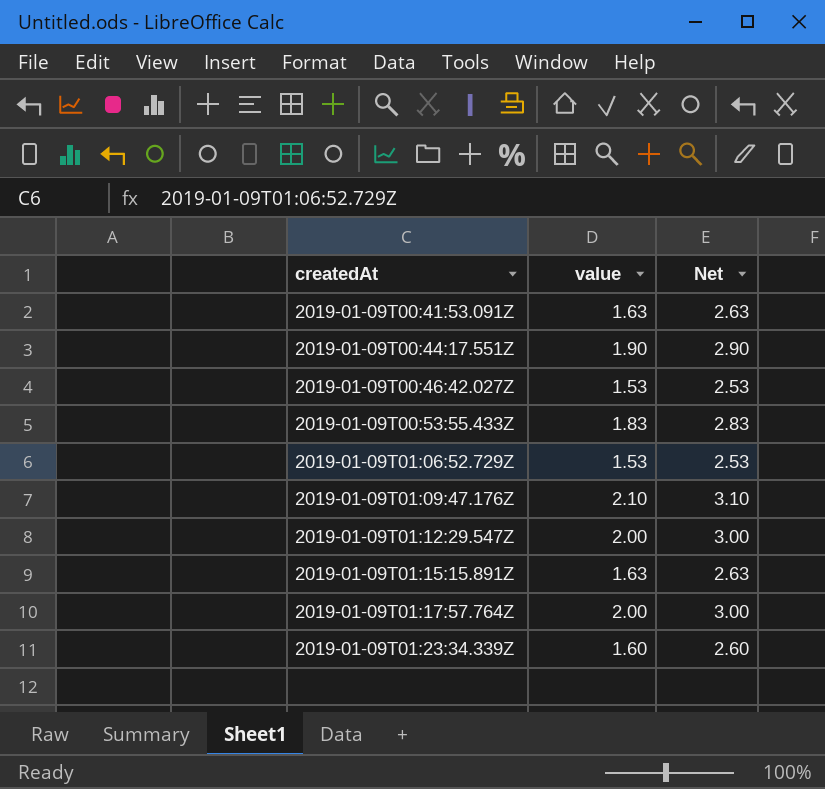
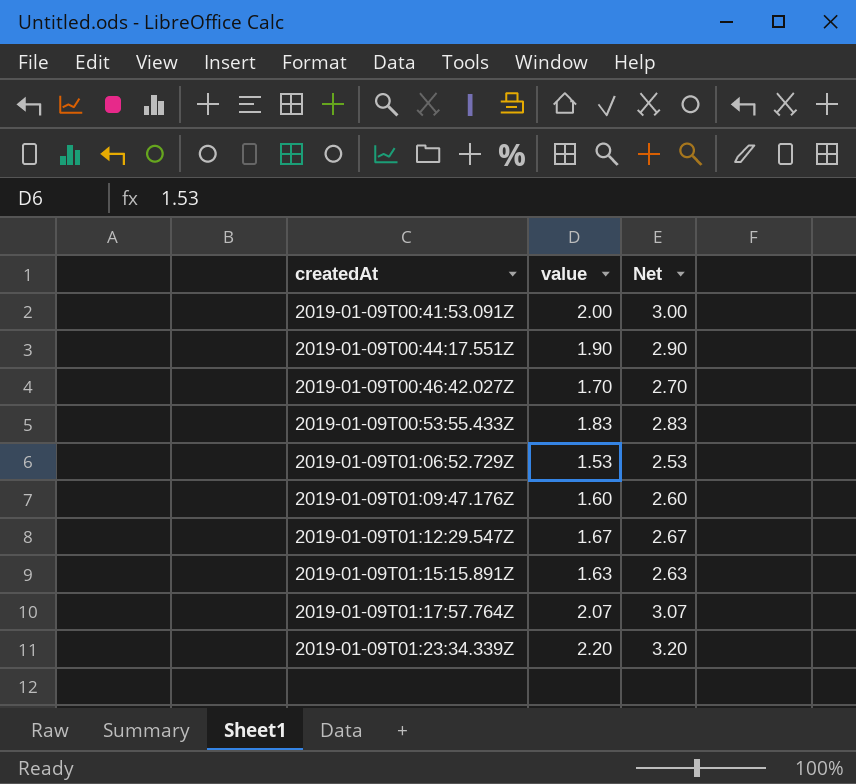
2019-01-09T00:41:53.091Z | value: 1.63 -> 2.00
2019-01-09T00:41:53.091Z | Net: 2.63 -> 3.00
2019-01-09T00:46:42.027Z | value: 1.53 -> 1.70
2019-01-09T00:46:42.027Z | Net: 2.53 -> 2.70
2019-01-09T01:09:47.176Z | value: 2.10 -> 1.60
2019-01-09T01:09:47.176Z | Net: 3.10 -> 2.60
2019-01-09T01:12:29.547Z | value: 2.00 -> 1.67
2019-01-09T01:12:29.547Z | Net: 3.00 -> 2.67
2019-01-09T01:17:57.764Z | value: 2.00 -> 2.07
2019-01-09T01:17:57.764Z | Net: 3.00 -> 3.07
2019-01-09T01:23:34.339Z | value: 1.60 -> 2.20
2019-01-09T01:23:34.339Z | Net: 2.60 -> 3.20

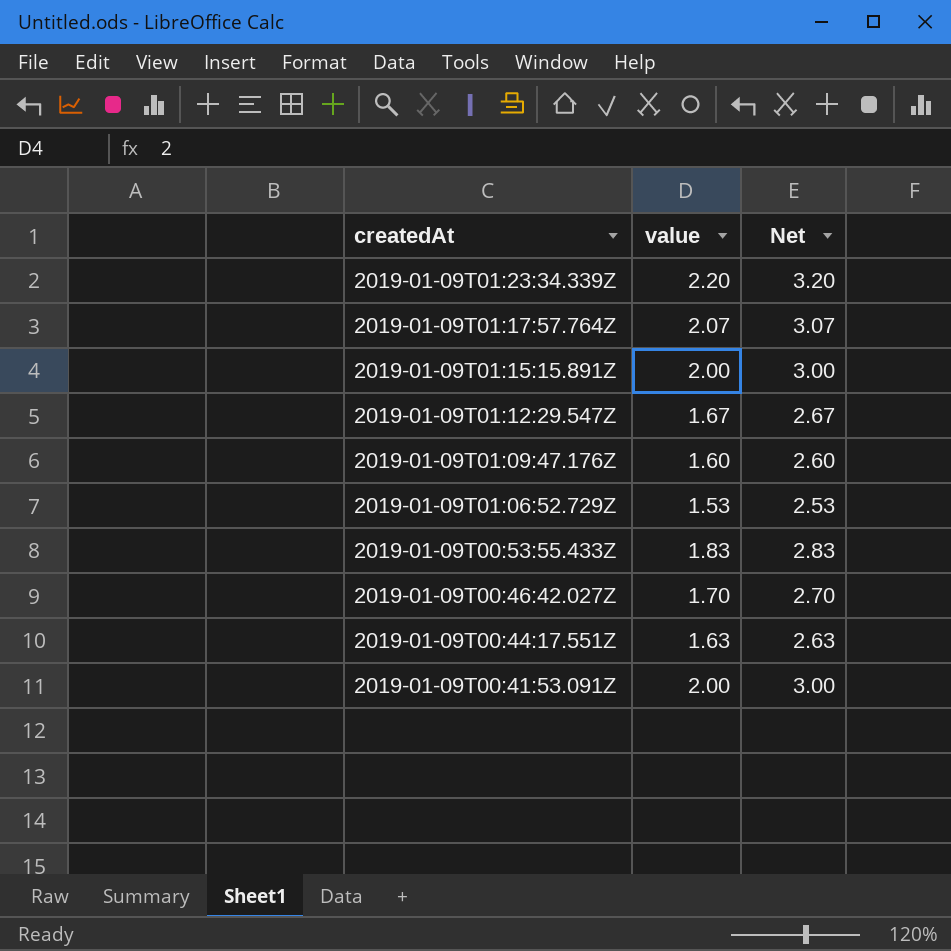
row order: createdAt ascending -> createdAt descending
2019-01-09T01:15:15.891Z | value: 1.63 -> 2.00
2019-01-09T01:15:15.891Z | Net: 2.63 -> 3.00
2019-01-09T00:44:17.551Z | value: 1.90 -> 1.63
2019-01-09T00:44:17.551Z | Net: 2.90 -> 2.63

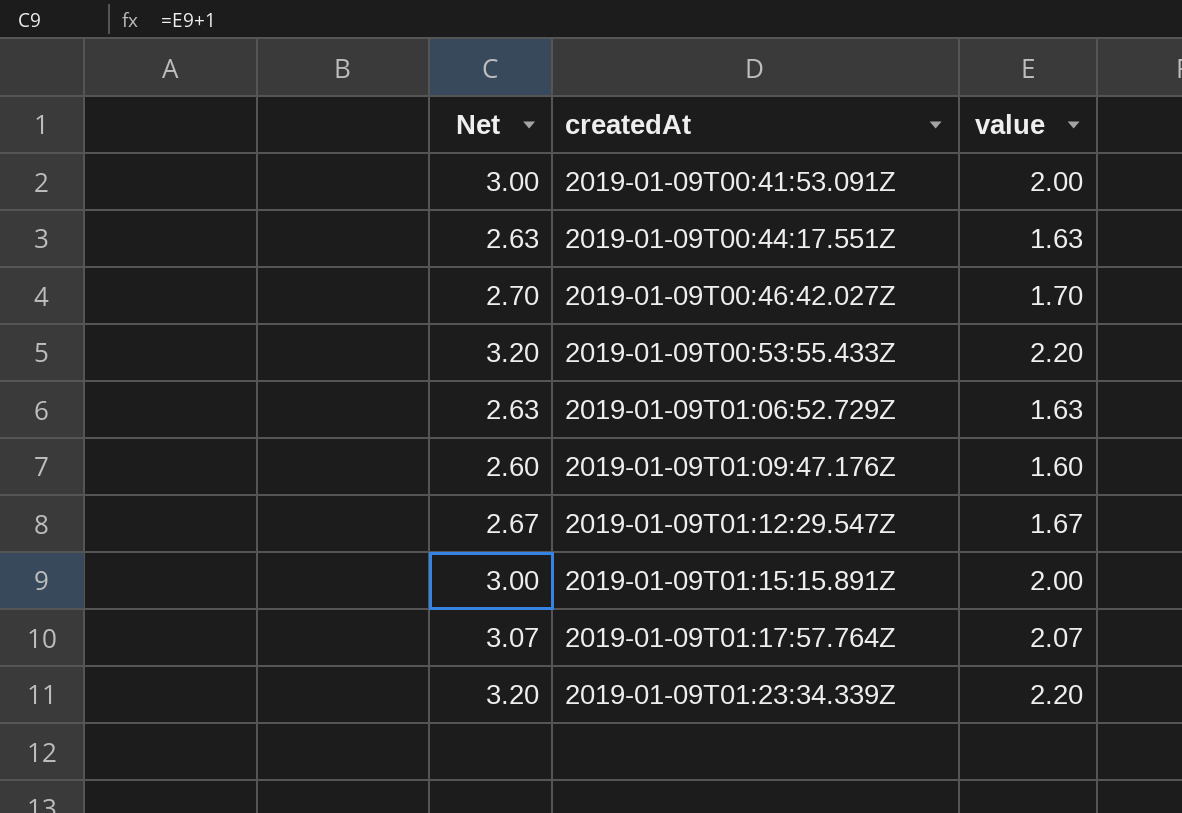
row order: createdAt descending -> createdAt ascending
column Net | position: 3 -> 1
2019-01-09T00:53:55.433Z | Net: 2.83 -> 3.20
2019-01-09T00:53:55.433Z | value: 1.83 -> 2.20
2019-01-09T01:06:52.729Z | Net: 2.53 -> 2.63
2019-01-09T01:06:52.729Z | value: 1.53 -> 1.63

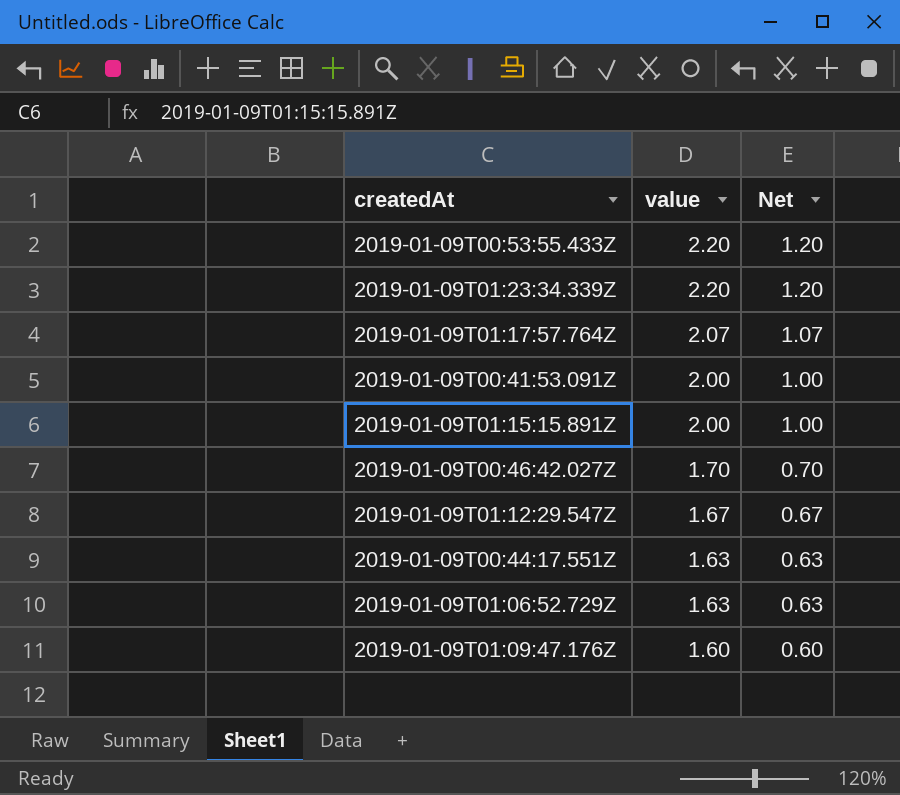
row order: createdAt ascending -> value descending
column Net | formula: [value] + 1 -> [value] - 1
column Net | position: 1 -> 3

